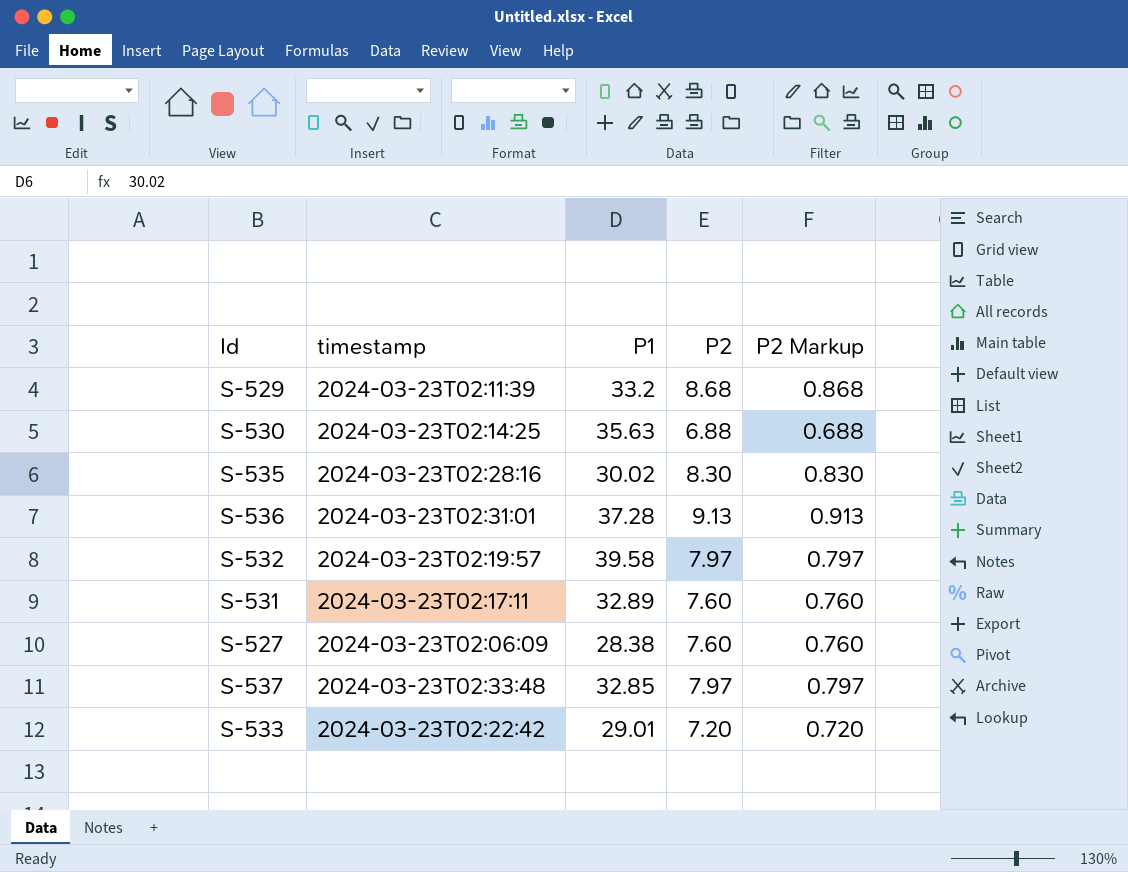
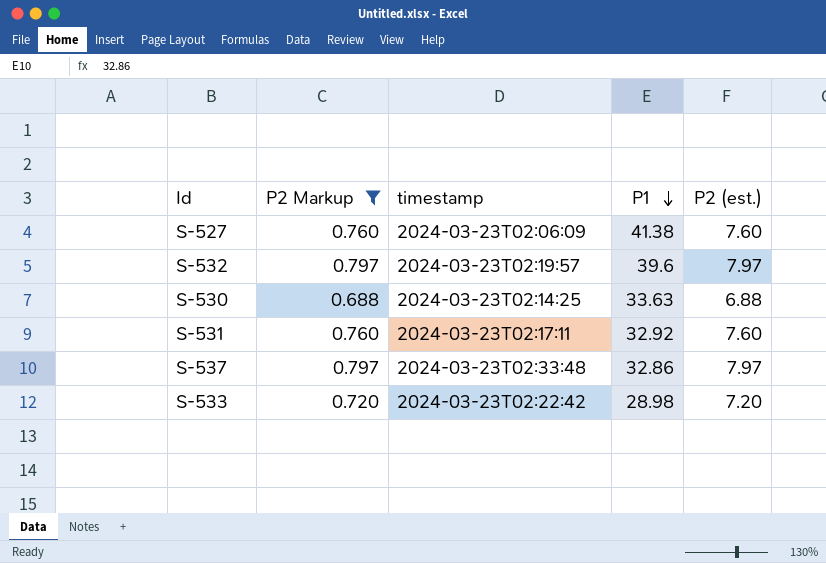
filter: none -> P2 Markup <= 0.797
row order: none -> P1 descending
column P2 Markup | position: 5 -> 2
column name: P2 -> P2 (est.)
S-527 | P1: 28.38 -> 41.38
S-532 | P1: 39.58 -> 39.6
S-530 | P1: 35.63 -> 33.63
S-531 | P1: 32.89 -> 32.92
S-537 | P1: 32.85 -> 32.86
S-533 | P1: 29.01 -> 28.98

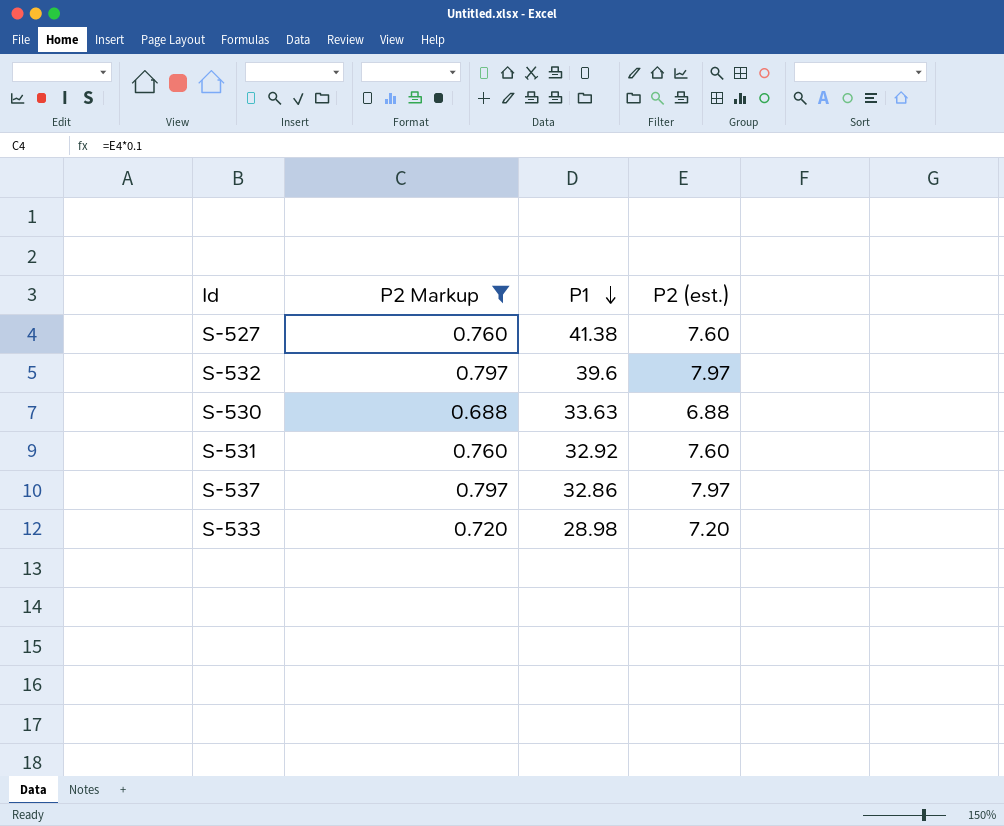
column timestamp | position: 3 -> none

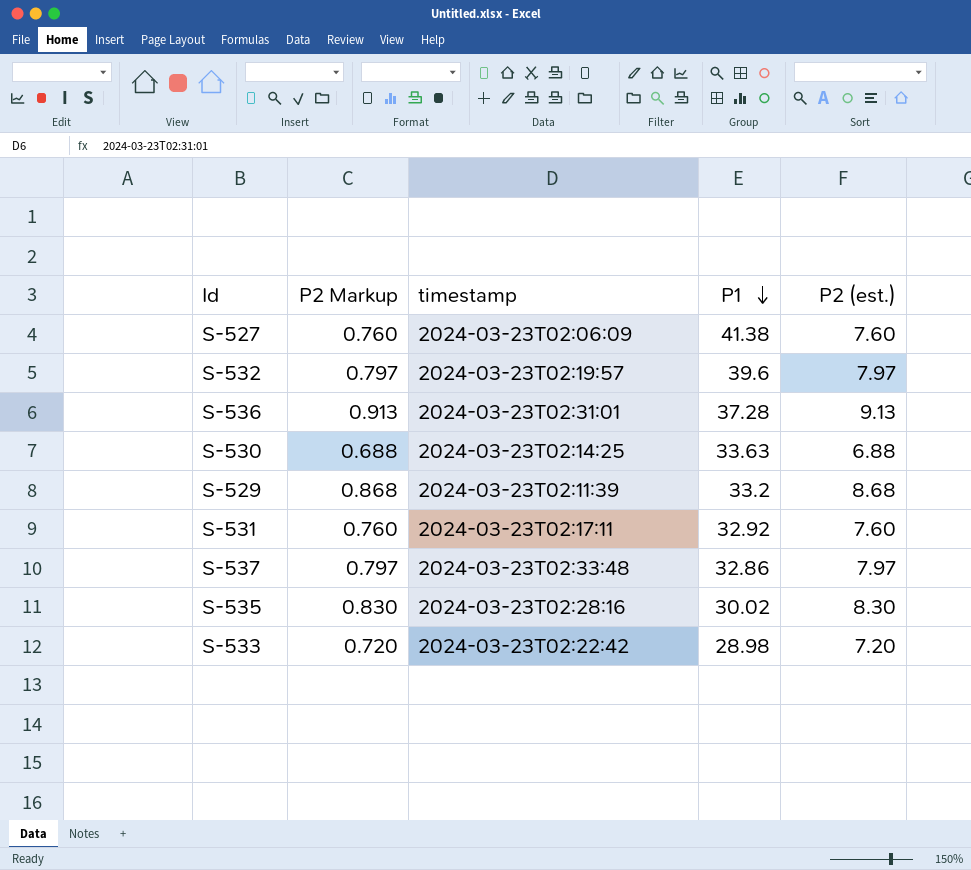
filter: P2 Markup <= 0.797 -> none
column timestamp | position: none -> 3

